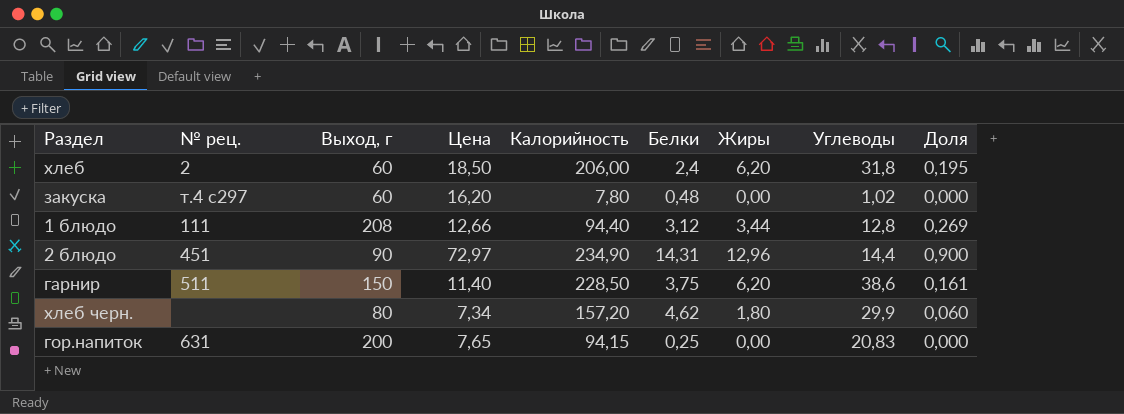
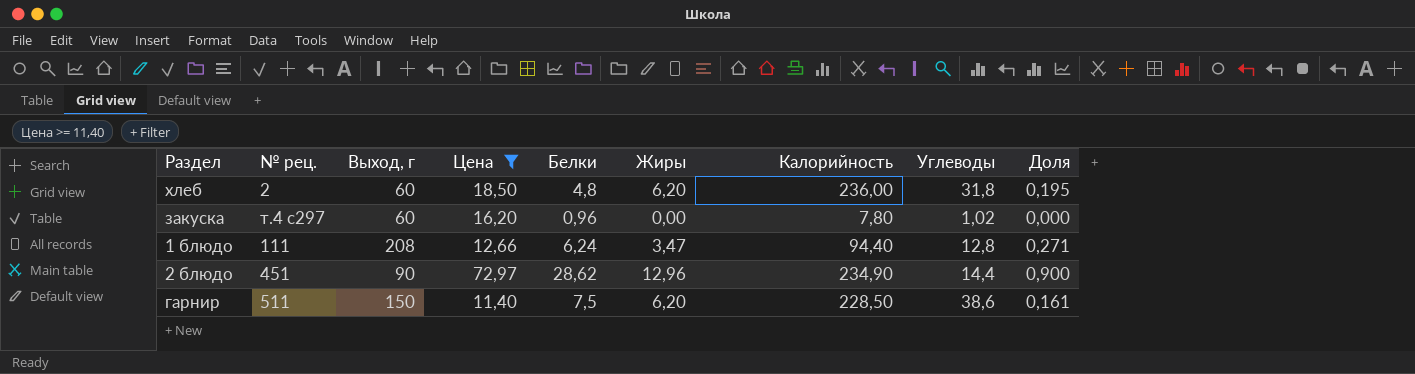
filter: none -> Цена >= 11,40
column Калорийность | position: 5 -> 7
хлеб | Белки: 2,4 -> 4,8
хлеб | Калорийность: 206,00 -> 236,00
закуска | Белки: 0,48 -> 0,96
1 блюдо | Белки: 3,12 -> 6,24
1 блюдо | Жиры: 3,44 -> 3,47
1 блюдо | Доля: 0,269 -> 0,271
2 блюдо | Белки: 14,31 -> 28,62
гарнир | Белки: 3,75 -> 7,5

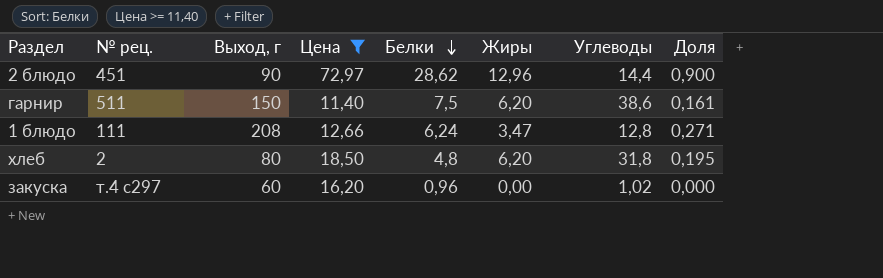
row order: none -> Белки descending
column Калорийность | position: 7 -> none
хлеб | Выход, г: 60 -> 80

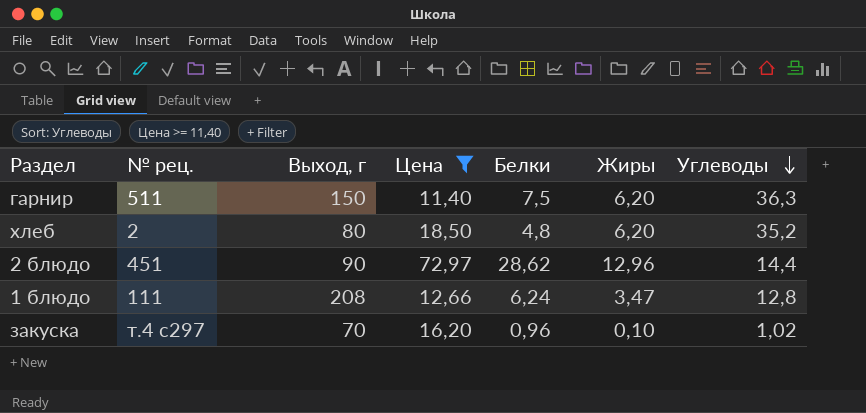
row order: Белки descending -> Углеводы descending
column Доля | formula: [Жиры] / [Углеводы] -> none
гарнир | Углеводы: 38,6 -> 36,3
хлеб | Углеводы: 31,8 -> 35,2
закуска | Выход, г: 60 -> 70
закуска | Жиры: 0,00 -> 0,10

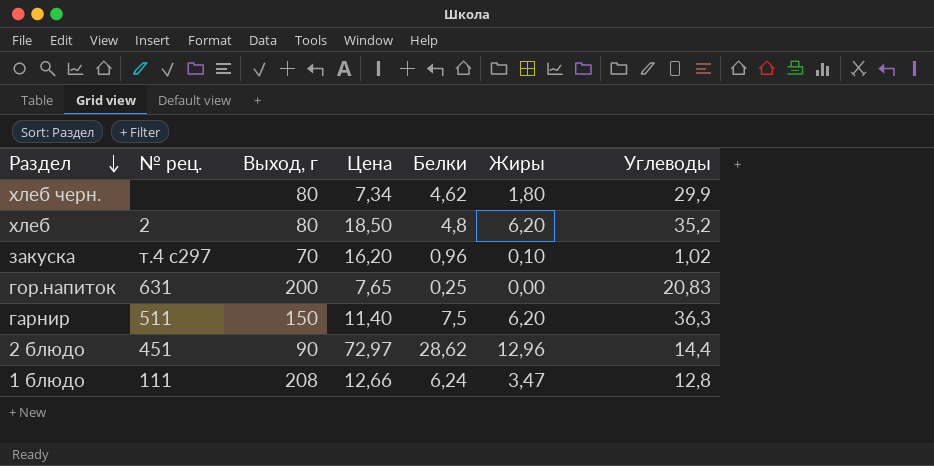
filter: Цена >= 11,40 -> none
row order: Углеводы descending -> Раздел descending

